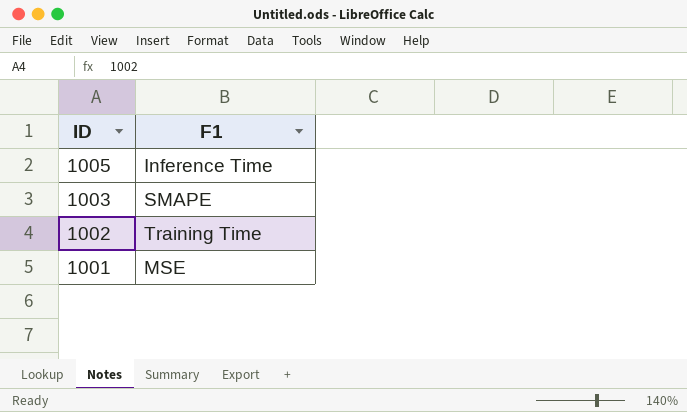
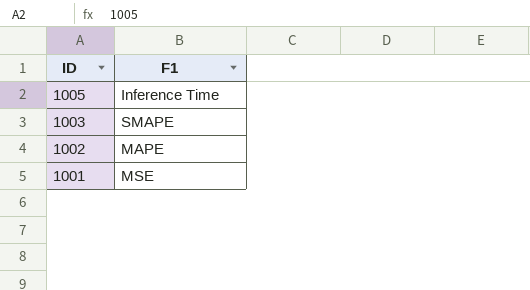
1002 | F1: Training Time -> MAPE

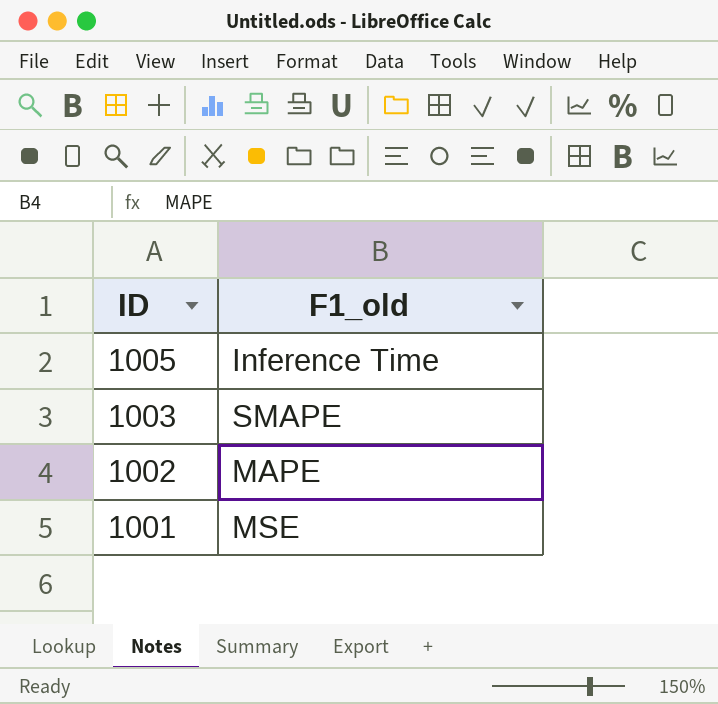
column name: F1 -> F1_old

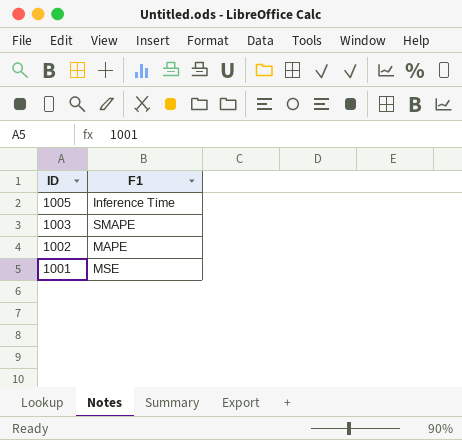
column name: F1_old -> F1

